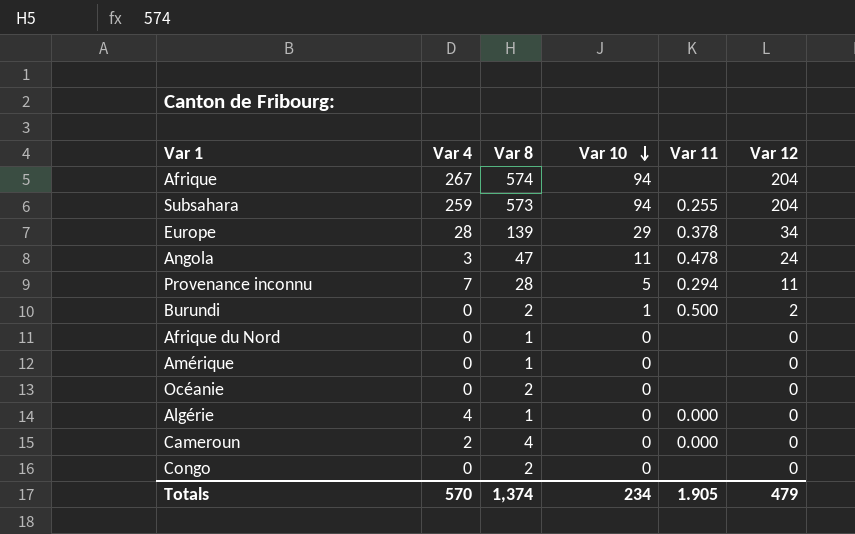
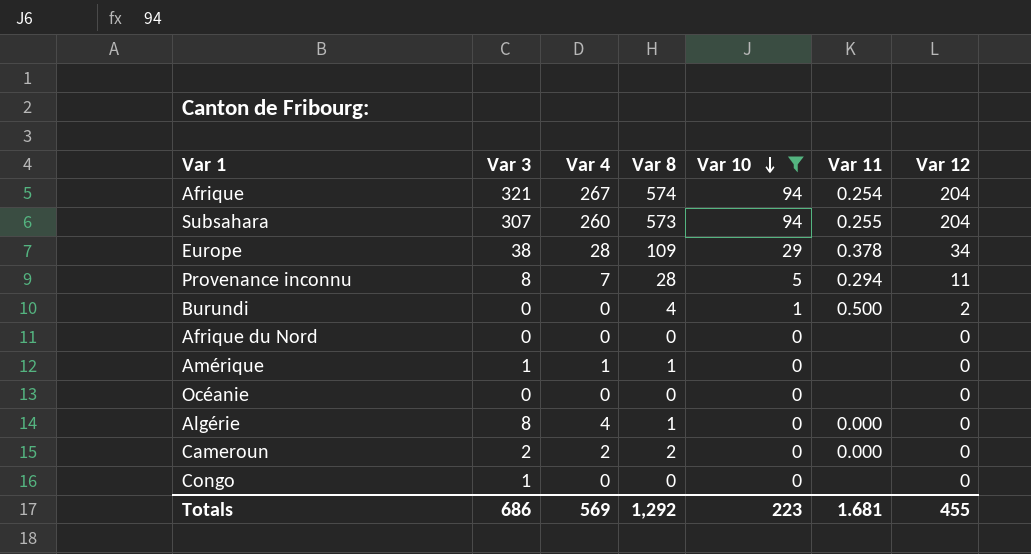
filter: none -> Var 10 != 11
column Var 3 | position: none -> 2
Afrique | Var 11: none -> 0.254
Subsahara | Var 4: 259 -> 260
Europe | Var 8: 139 -> 109
Burundi | Var 8: 2 -> 4
Afrique du Nord | Var 8: 1 -> 0
Amérique | Var 4: 0 -> 1
Océanie | Var 8: 2 -> 0
Cameroun | Var 8: 4 -> 2
Congo | Var 8: 2 -> 0
Totals | Var 4: 570 -> 569
Totals | Var 8: 1,374 -> 1,292
Totals | Var 10: 234 -> 223
Totals | Var 11: 1.905 -> 1.681
Totals | Var 12: 479 -> 455

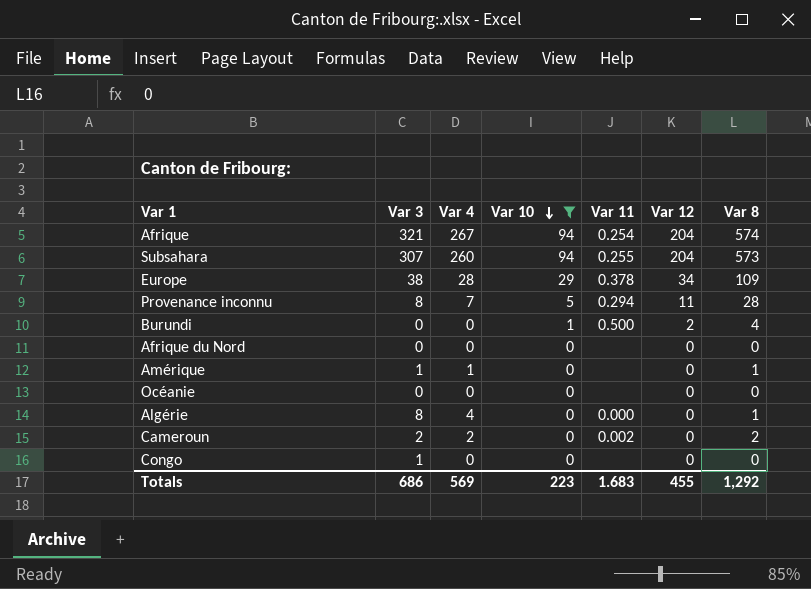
column Var 8 | position: 4 -> 7
Cameroun | Var 11: 0.000 -> 0.002
Totals | Var 11: 1.681 -> 1.683

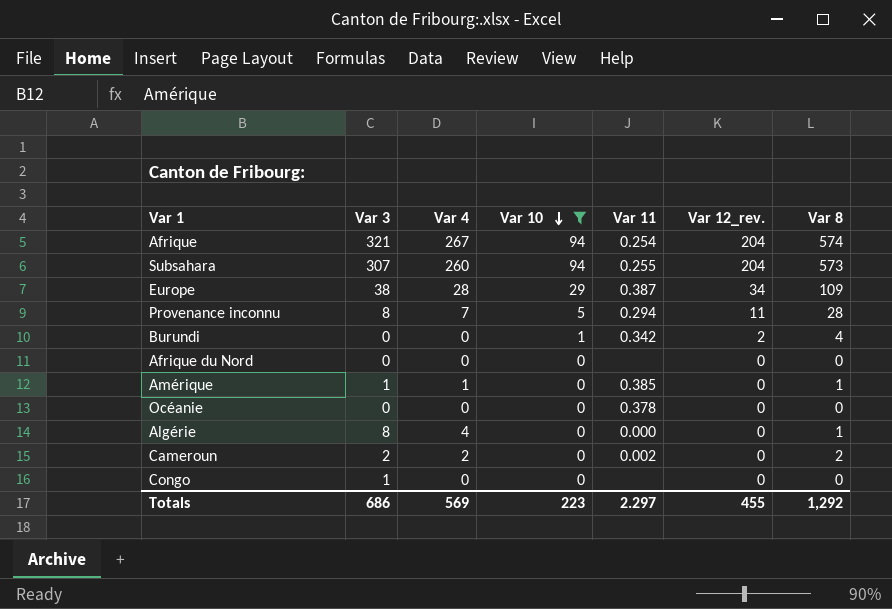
column name: Var 12 -> Var 12_rev.
Europe | Var 11: 0.378 -> 0.387
Burundi | Var 11: 0.500 -> 0.342
Amérique | Var 11: none -> 0.385
Océanie | Var 11: none -> 0.378
Totals | Var 11: 1.683 -> 2.297

